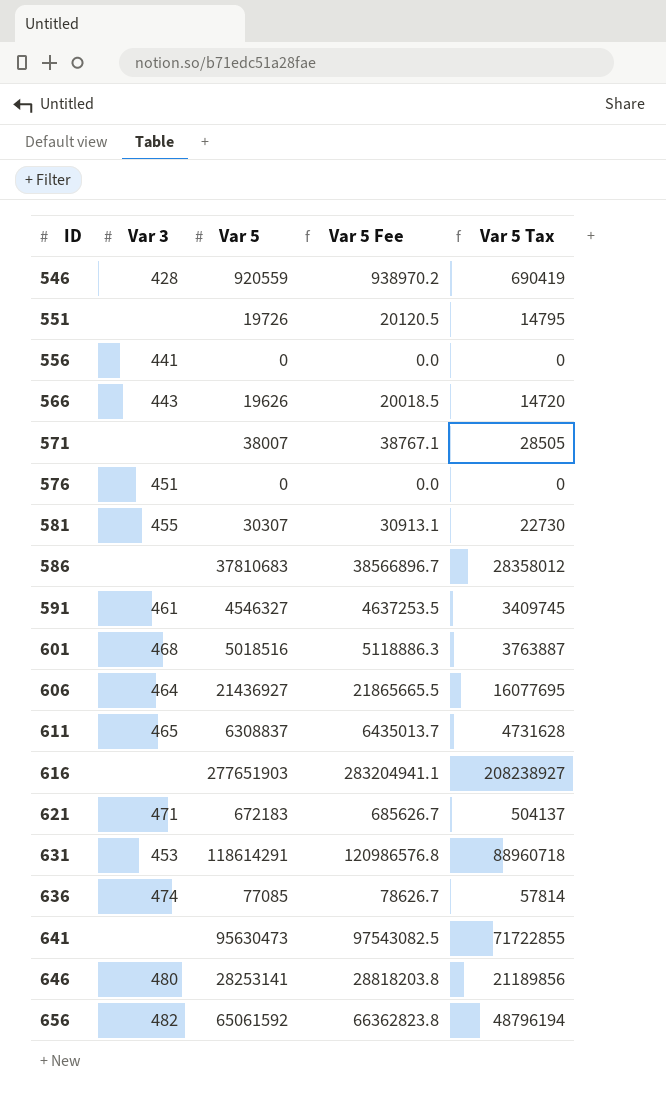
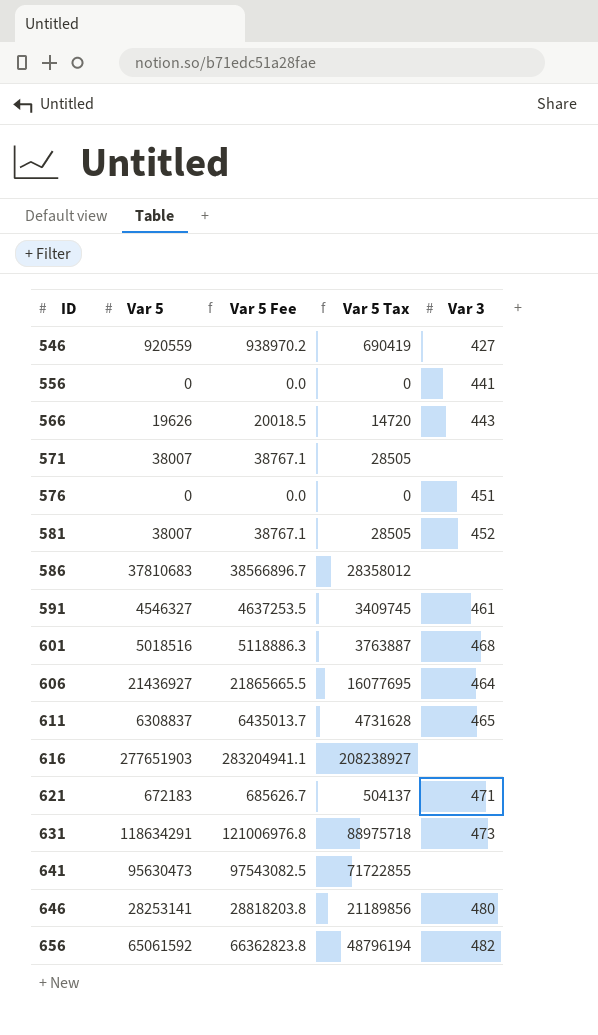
column Var 3 | position: 2 -> 5
row 551: none | 19726 | 20120.5 | 14795 -> none
row 636: 474 | 77085 | 78626.7 | 57814 -> none
546 | Var 3: 428 -> 427
581 | Var 5: 30307 -> 38007
581 | Var 5 Fee: 30913.1 -> 38767.1
581 | Var 5 Tax: 22730 -> 28505
581 | Var 3: 455 -> 452
631 | Var 5: 118614291 -> 118634291
631 | Var 5 Fee: 120986576.8 -> 121006976.8
631 | Var 5 Tax: 88960718 -> 88975718
631 | Var 3: 453 -> 473

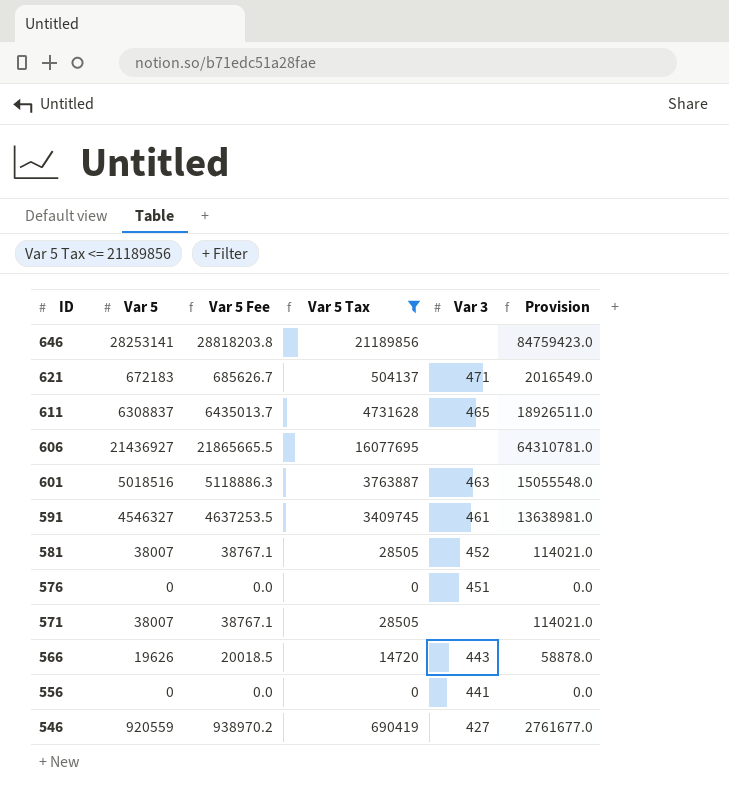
filter: none -> Var 5 Tax <= 21189856
row order: ID ascending -> ID descending
column Provision | formula: none -> [Var 5] * 3
646 | Var 3: 480 -> none
606 | Var 3: 464 -> none
601 | Var 3: 468 -> 463

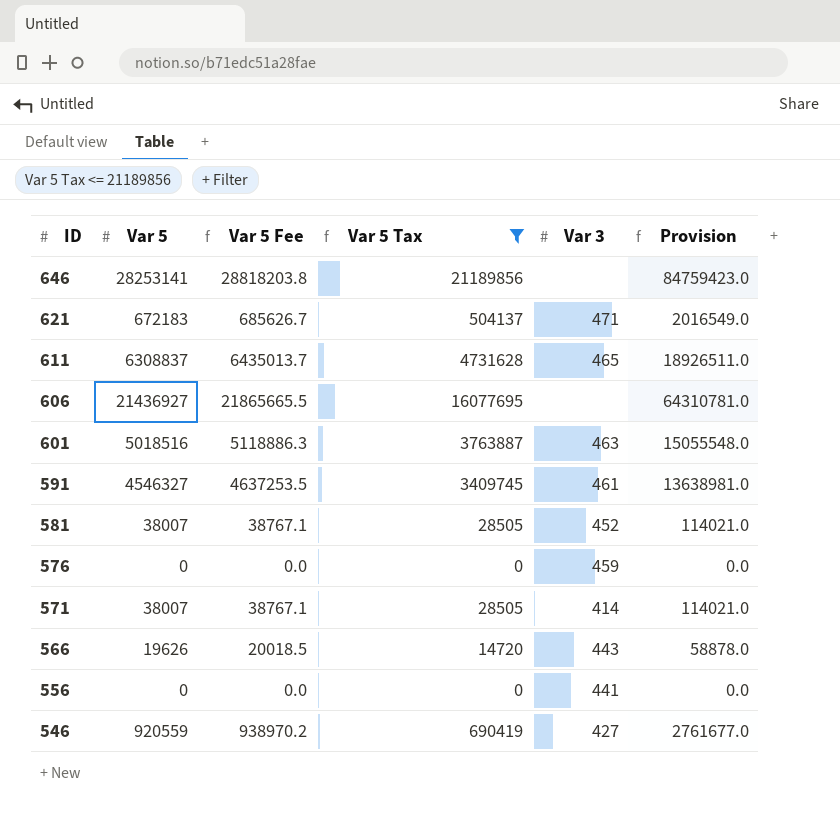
576 | Var 3: 451 -> 459
571 | Var 3: none -> 414

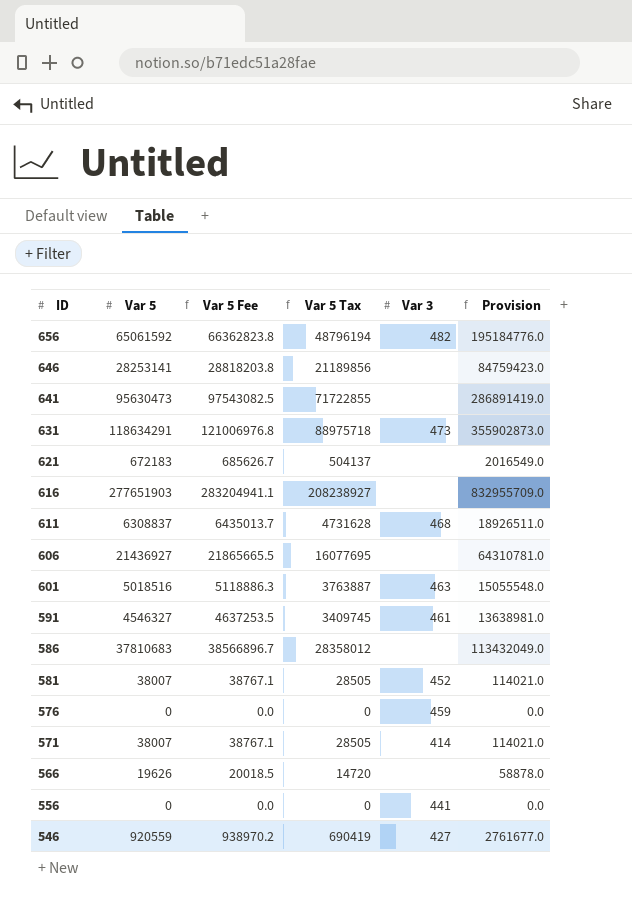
filter: Var 5 Tax <= 21189856 -> none
621 | Var 3: 471 -> none
611 | Var 3: 465 -> 468
566 | Var 3: 443 -> none

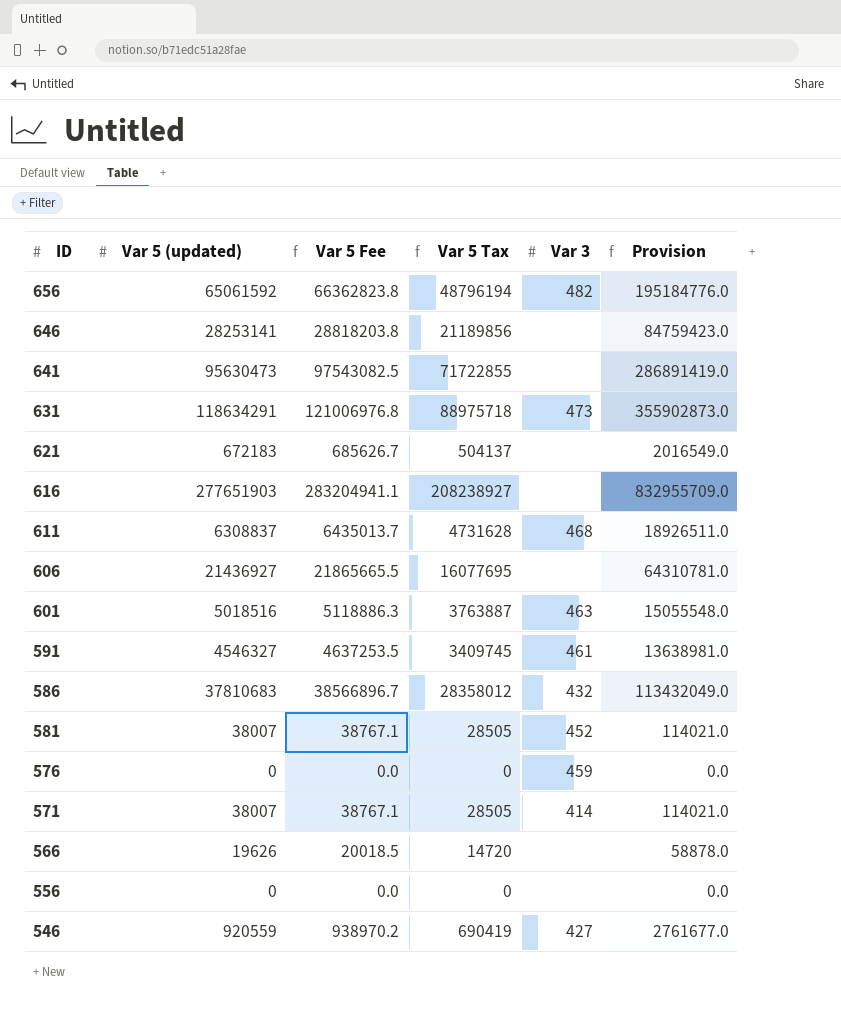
column name: Var 5 -> Var 5 (updated)
586 | Var 3: none -> 432
556 | Var 3: 441 -> none

